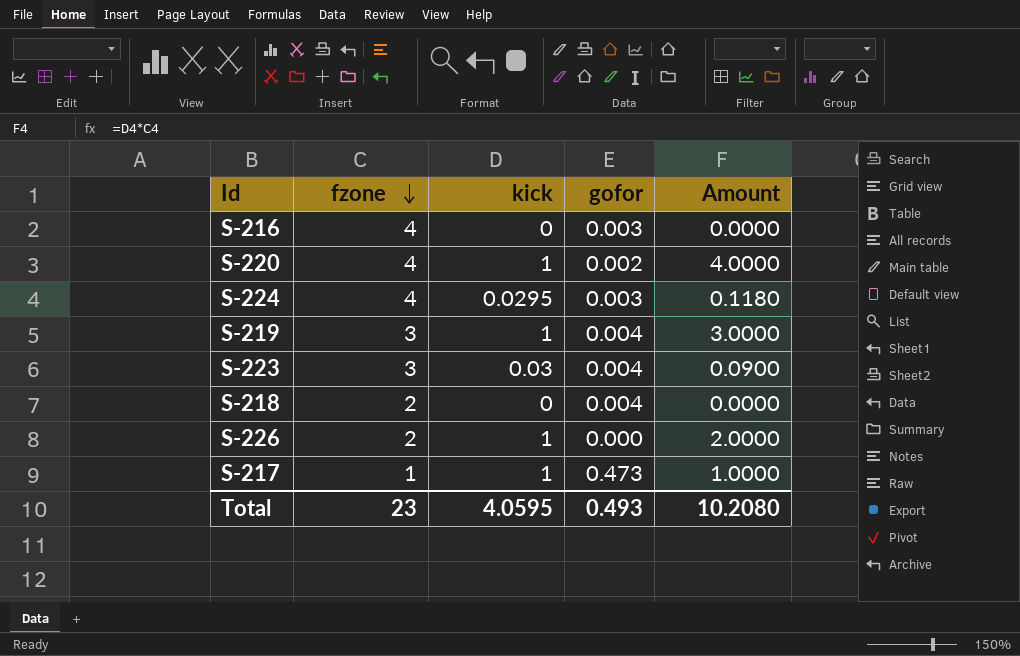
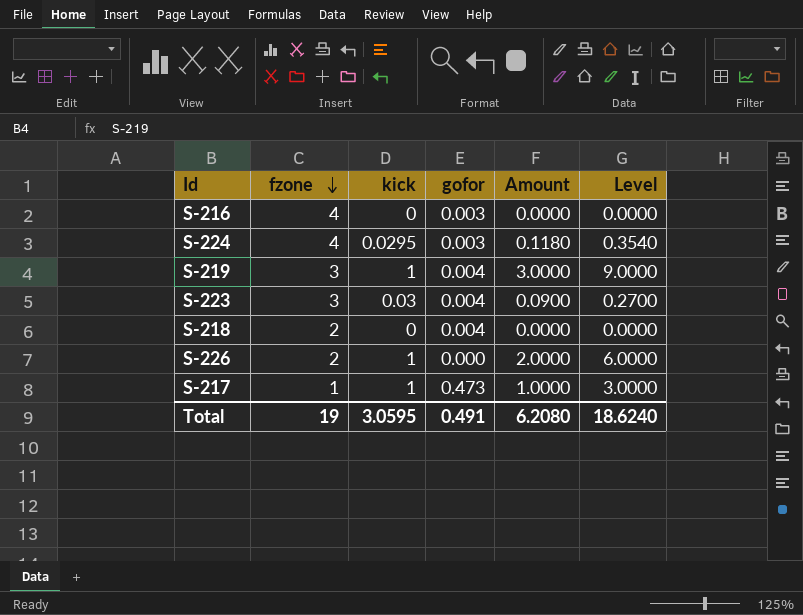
column Level | formula: none -> [Amount] * 3
row S-220: 4 | 1 | 0.002 | 4.0000 -> none
Total | fzone: 23 -> 19
Total | kick: 4.0595 -> 3.0595
Total | gofor: 0.493 -> 0.491
Total | Amount: 10.2080 -> 6.2080

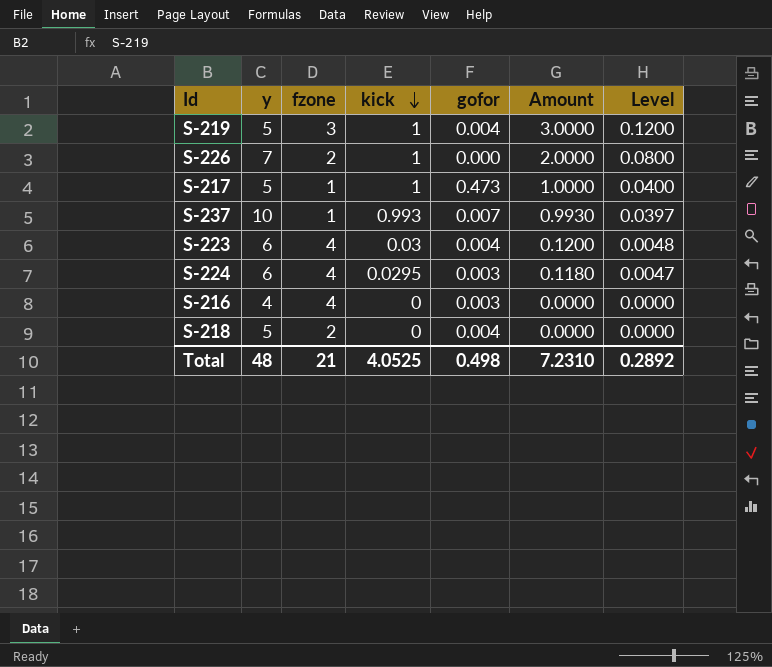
row order: fzone descending -> kick descending
column y | position: none -> 2
column Level | formula: [Amount] * 3 -> [Amount] * 0.04
row S-237: none -> 10 | 1 | 0.993 | 0.007 | 0.9930 | 0.0397
S-223 | fzone: 3 -> 4
S-223 | Amount: 0.0900 -> 0.1200
Total | fzone: 19 -> 21
Total | kick: 3.0595 -> 4.0525
Total | gofor: 0.491 -> 0.498
Total | Amount: 6.2080 -> 7.2310
Total | Level: 18.6240 -> 0.2892

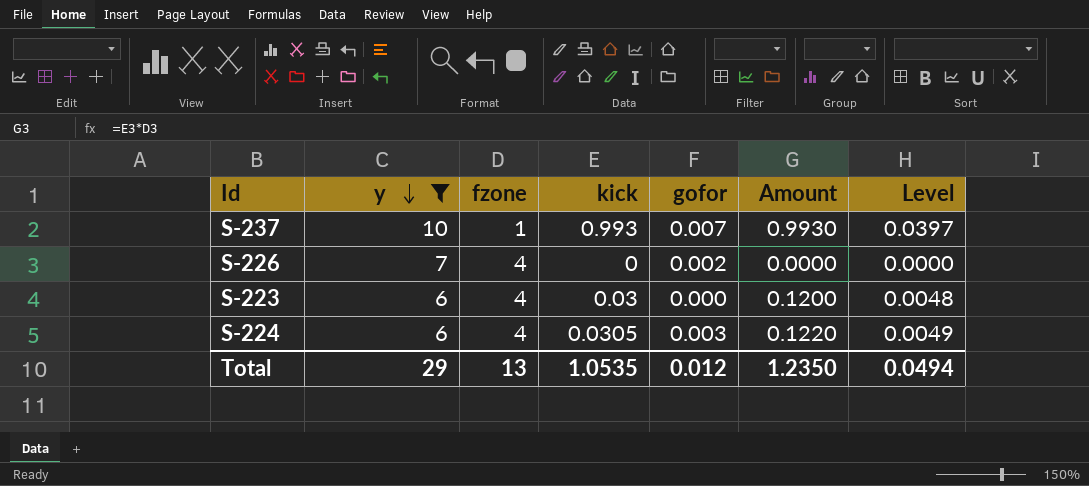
filter: none -> y >= 6
row order: kick descending -> y descending
S-226 | fzone: 2 -> 4
S-226 | kick: 1 -> 0
S-226 | gofor: 0.000 -> 0.002
S-226 | Amount: 2.0000 -> 0.0000
S-226 | Level: 0.0800 -> 0.0000
S-223 | gofor: 0.004 -> 0.000
S-224 | kick: 0.0295 -> 0.0305
S-224 | Amount: 0.1180 -> 0.1220
S-224 | Level: 0.0047 -> 0.0049
Total | y: 48 -> 29
Total | fzone: 21 -> 13
Total | kick: 4.0525 -> 1.0535
Total | gofor: 0.498 -> 0.012
Total | Amount: 7.2310 -> 1.2350
Total | Level: 0.2892 -> 0.0494

